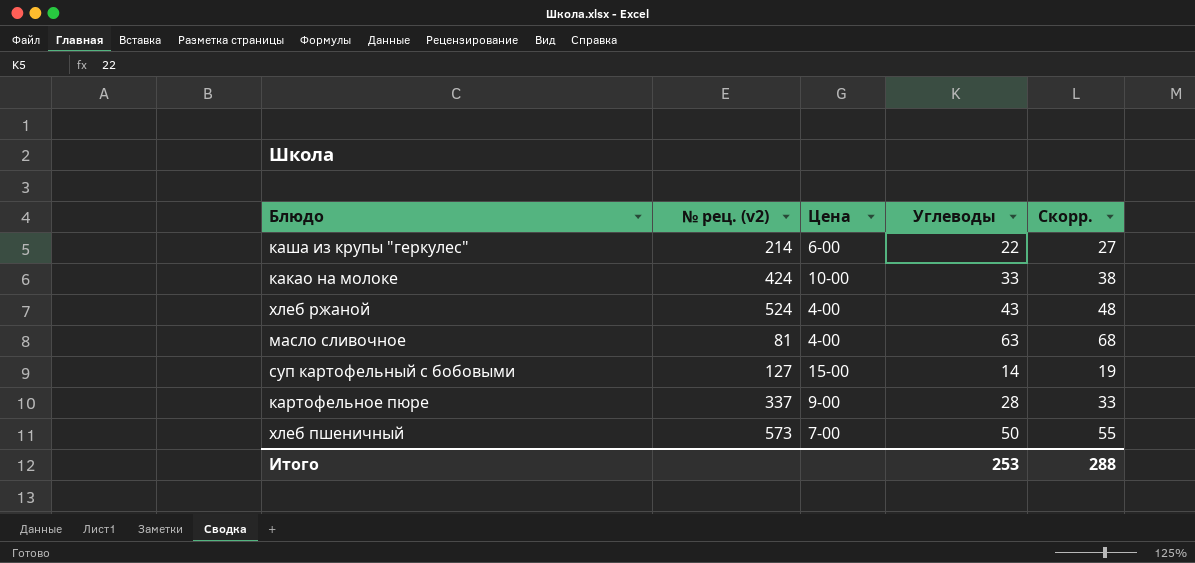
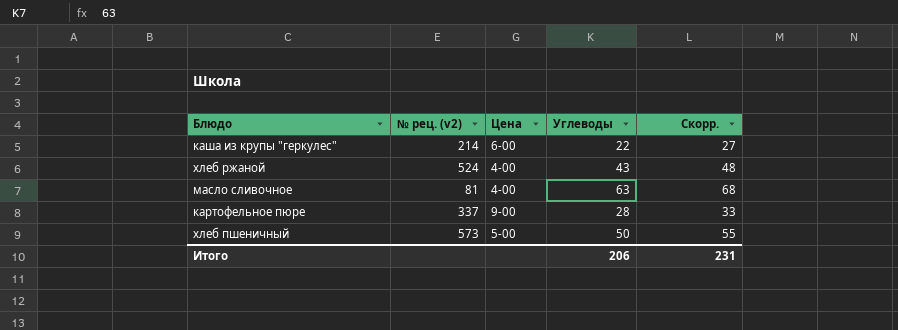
row какао на молоке: 424 | 10-00 | 33 | 38 -> none
row суп картофельный с бобовыми: 127 | 15-00 | 14 | 19 -> none
хлеб пшеничный | Цена: 7-00 -> 5-00
Итого | Углеводы: 253 -> 206
Итого | Скорр.: 288 -> 231

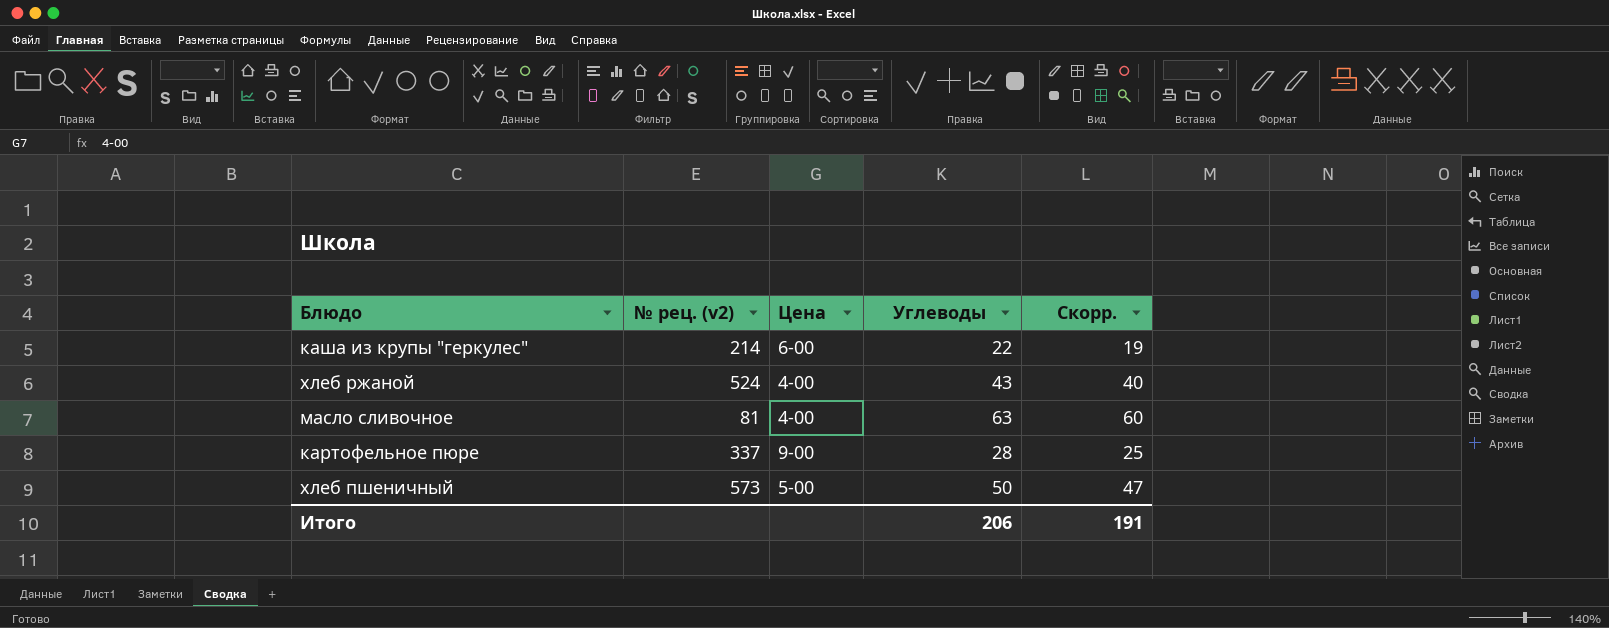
column Скорр. | formula: [Углеводы] + 5 -> [Углеводы] - 3
Итого | Скорр.: 231 -> 191

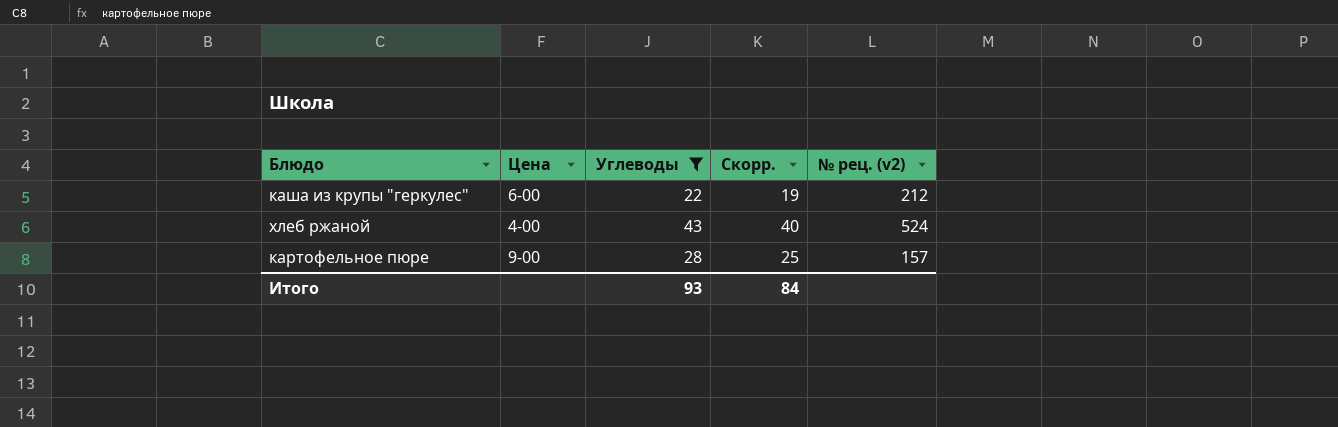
filter: none -> Углеводы <= 43
column № рец. (v2) | position: 2 -> 5
каша из крупы "геркулес" | № рец. (v2): 214 -> 212
картофельное пюре | № рец. (v2): 337 -> 157
Итого | Углеводы: 206 -> 93
Итого | Скорр.: 191 -> 84

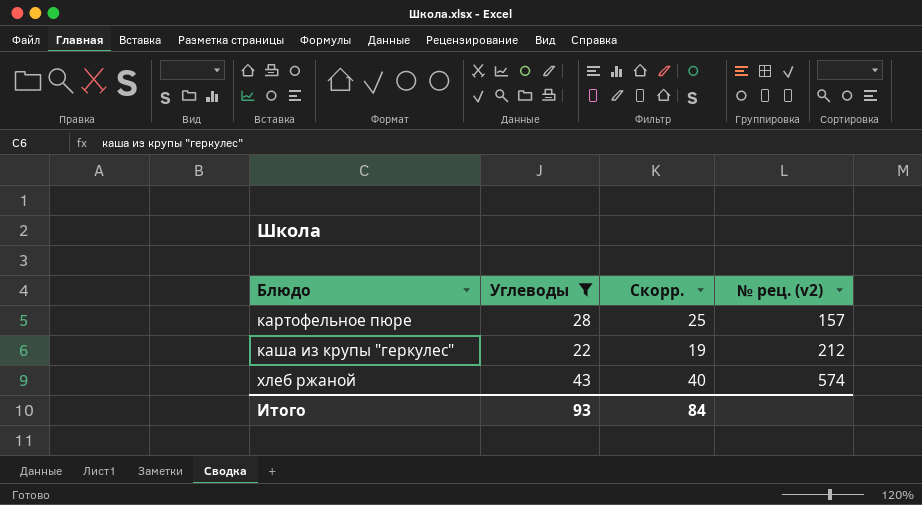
row order: none -> Блюдо ascending
column Цена | position: 2 -> none
хлеб ржаной | № рец. (v2): 524 -> 574

